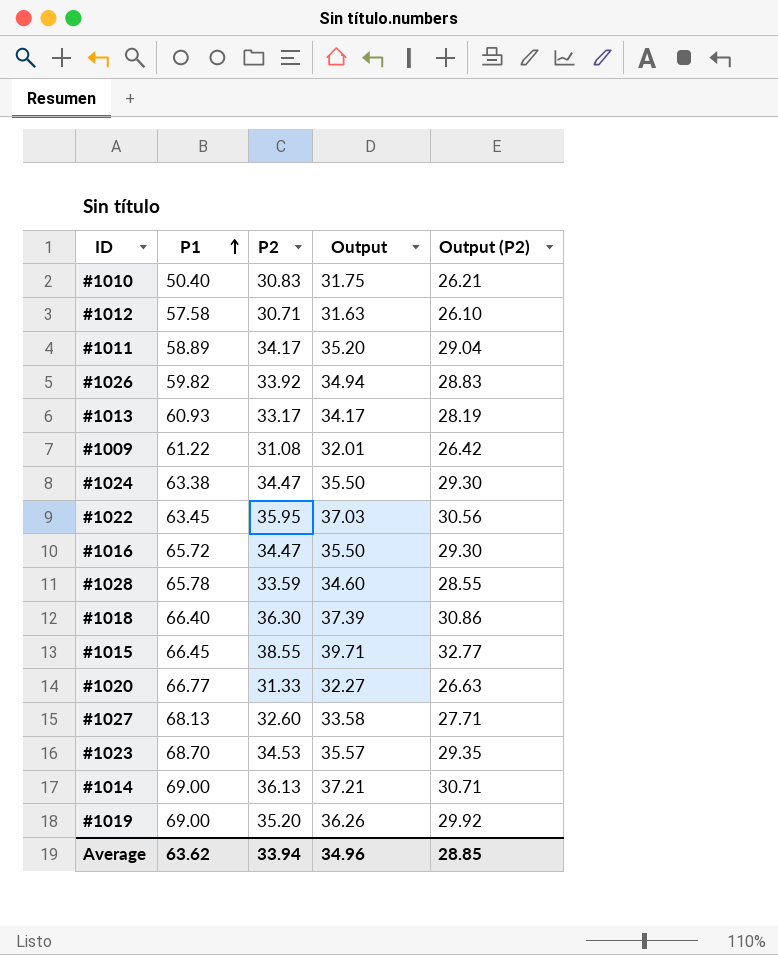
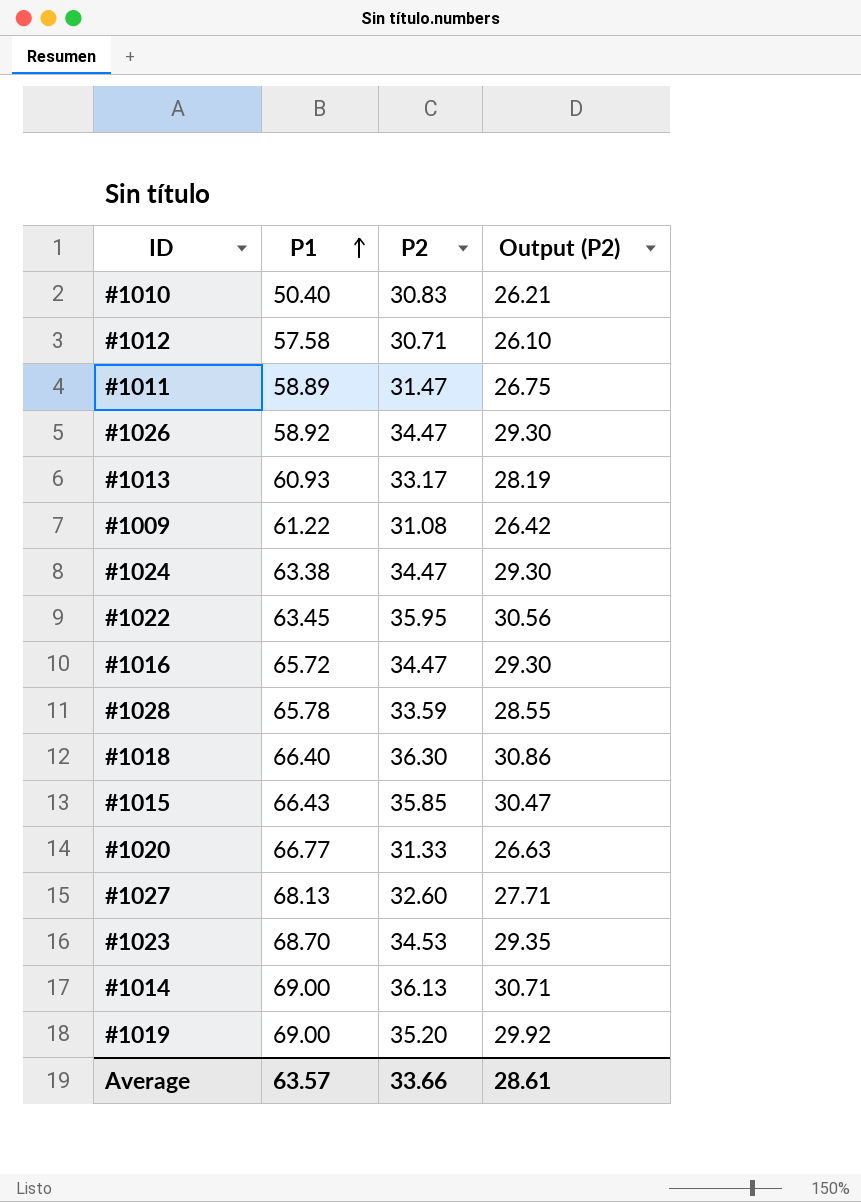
column Output | formula: [P2] * 1.03 -> none
#1011 | P2: 34.17 -> 31.47
#1011 | Output (P2): 29.04 -> 26.75
#1026 | P1: 59.82 -> 58.92
#1026 | P2: 33.92 -> 34.47
#1026 | Output (P2): 28.83 -> 29.30
#1015 | P1: 66.45 -> 66.43
#1015 | P2: 38.55 -> 35.85
#1015 | Output (P2): 32.77 -> 30.47
Average | P1: 63.62 -> 63.57
Average | P2: 33.94 -> 33.66
Average | Output (P2): 28.85 -> 28.61

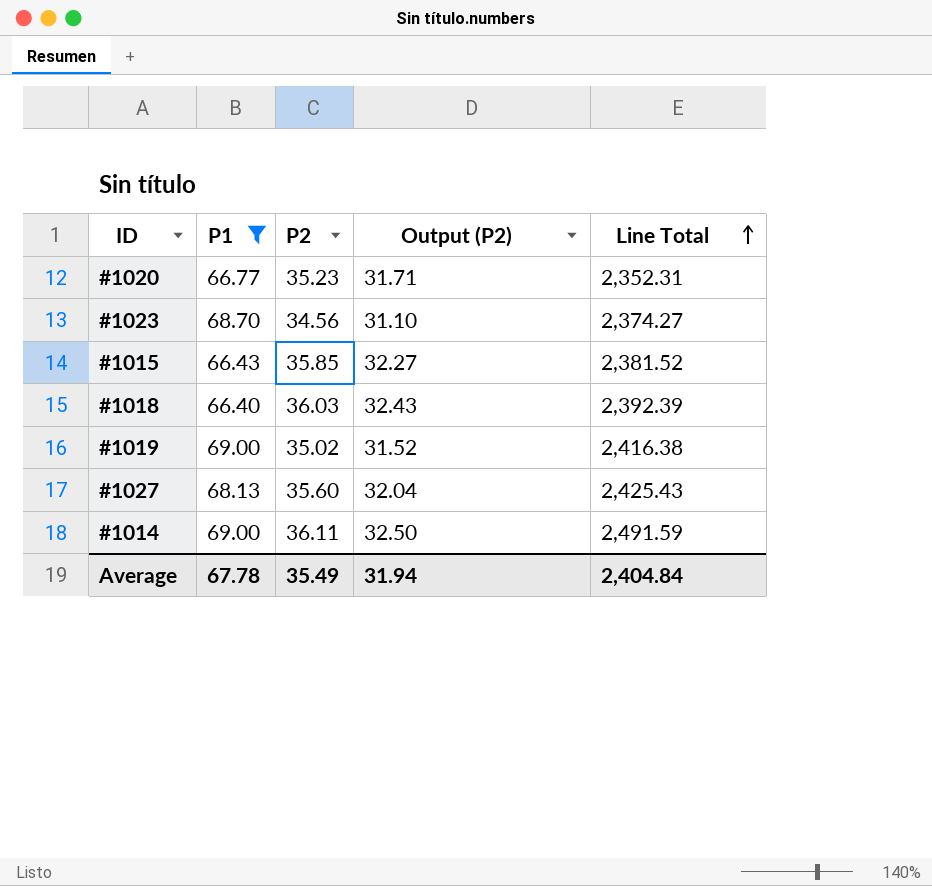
filter: none -> P1 >= 66.40
row order: P1 ascending -> Line Total ascending
column Output (P2) | formula: [P2] * 0.85 -> [P2] * 0.9
column Line Total | formula: none -> [P1] * [P2]
#1020 | P2: 31.33 -> 35.23
#1023 | P2: 34.53 -> 34.56
#1018 | P2: 36.30 -> 36.03
#1019 | P2: 35.20 -> 35.02
#1027 | P2: 32.60 -> 35.60
#1014 | P2: 36.13 -> 36.11
Average | P1: 63.57 -> 67.78
Average | P2: 33.66 -> 35.49
Average | Output (P2): 28.61 -> 31.94

